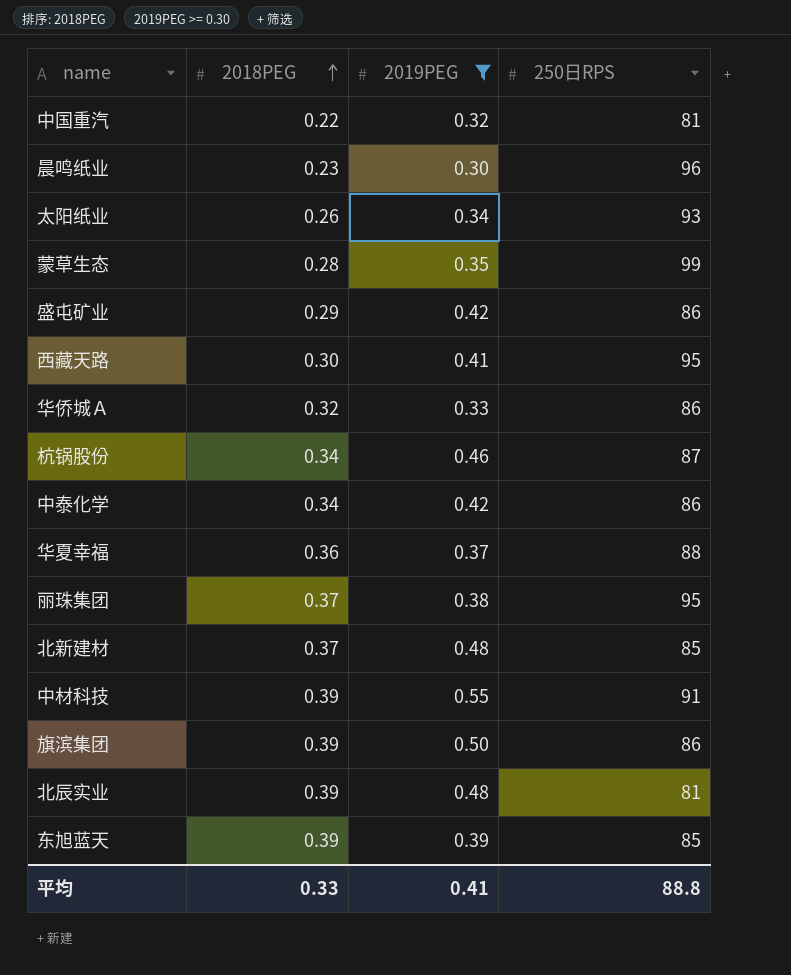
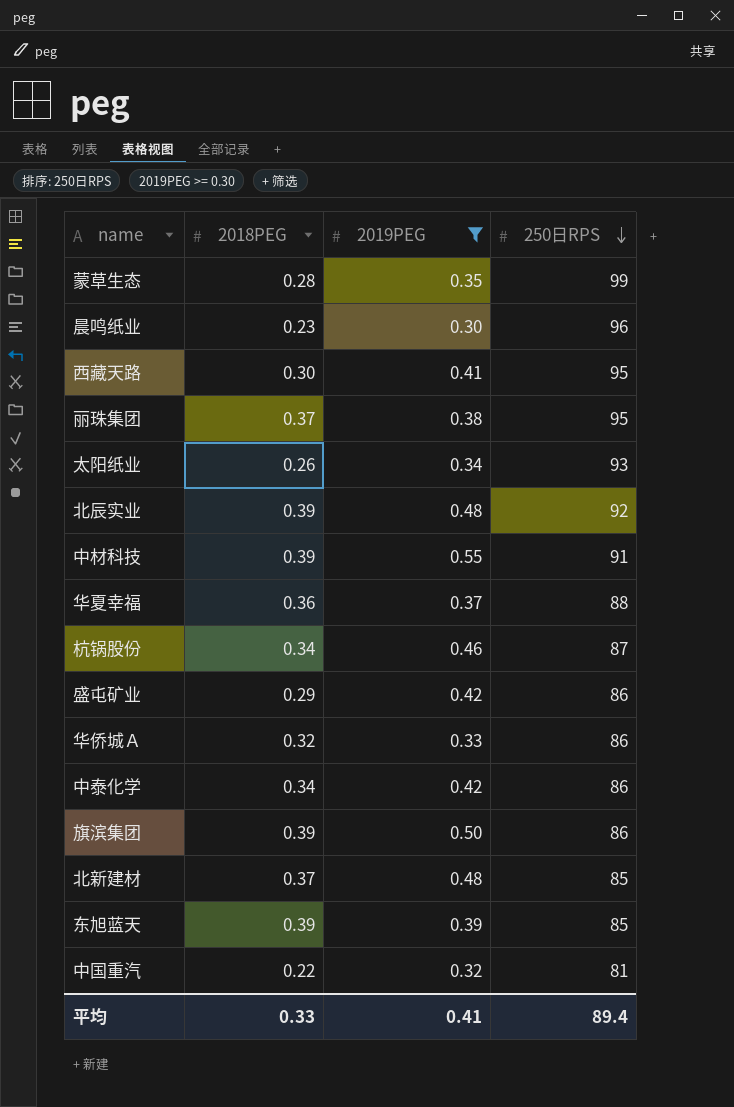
row order: 2018PEG ascending -> 250日RPS descending
北辰实业 | 250日RPS: 81 -> 92
平均 | 250日RPS: 88.8 -> 89.4

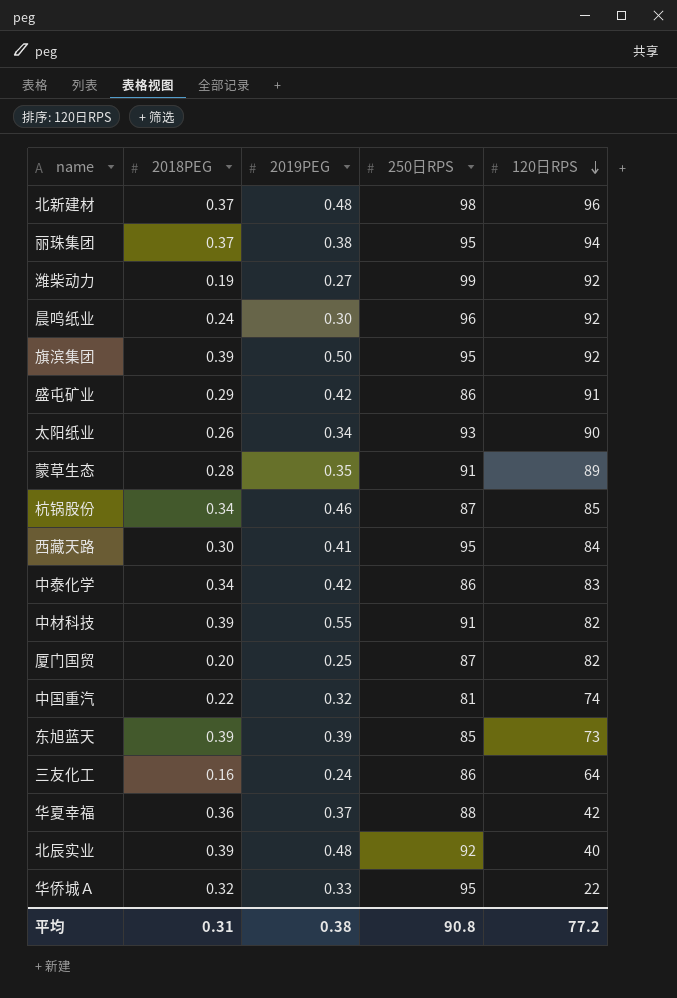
filter: 2019PEG >= 0.30 -> none
row order: 250日RPS descending -> 120日RPS descending
column 120日RPS | position: none -> 5
北新建材 | 250日RPS: 85 -> 98
晨鸣纸业 | 2018PEG: 0.23 -> 0.24
旗滨集团 | 250日RPS: 86 -> 95
蒙草生态 | 250日RPS: 99 -> 91
华侨城Ａ | 250日RPS: 86 -> 95
平均 | 2018PEG: 0.33 -> 0.31
平均 | 2019PEG: 0.41 -> 0.38
平均 | 250日RPS: 89.4 -> 90.8

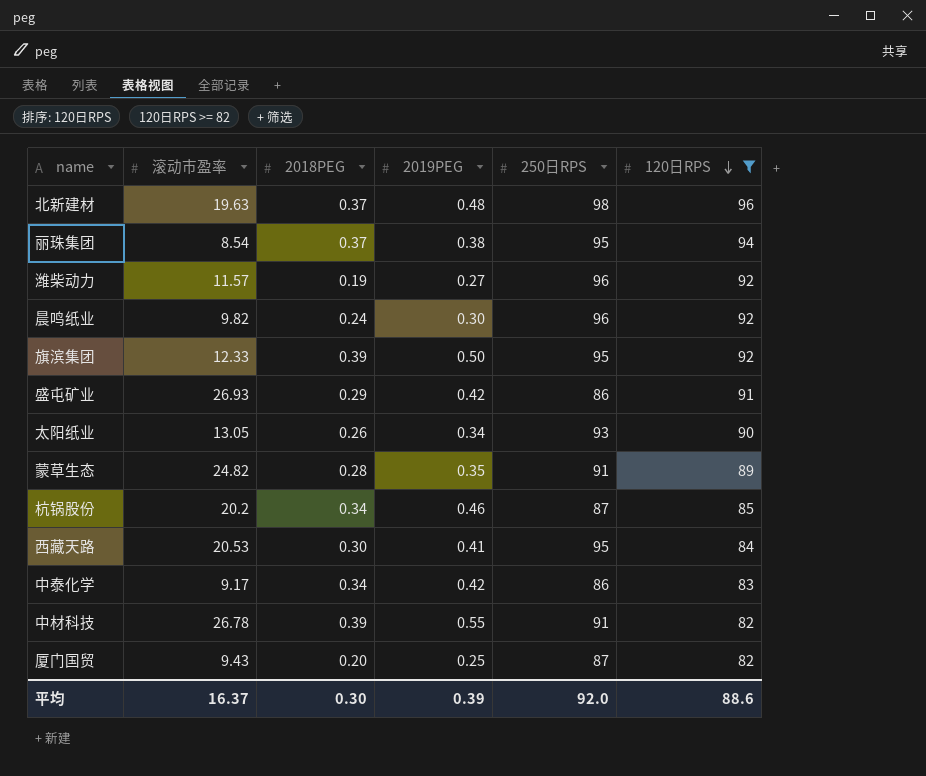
filter: none -> 120日RPS >= 82
column 滚动市盈率 | position: none -> 2
潍柴动力 | 250日RPS: 99 -> 96
平均 | 2018PEG: 0.31 -> 0.30
平均 | 2019PEG: 0.38 -> 0.39
平均 | 250日RPS: 90.8 -> 92.0
平均 | 120日RPS: 77.2 -> 88.6

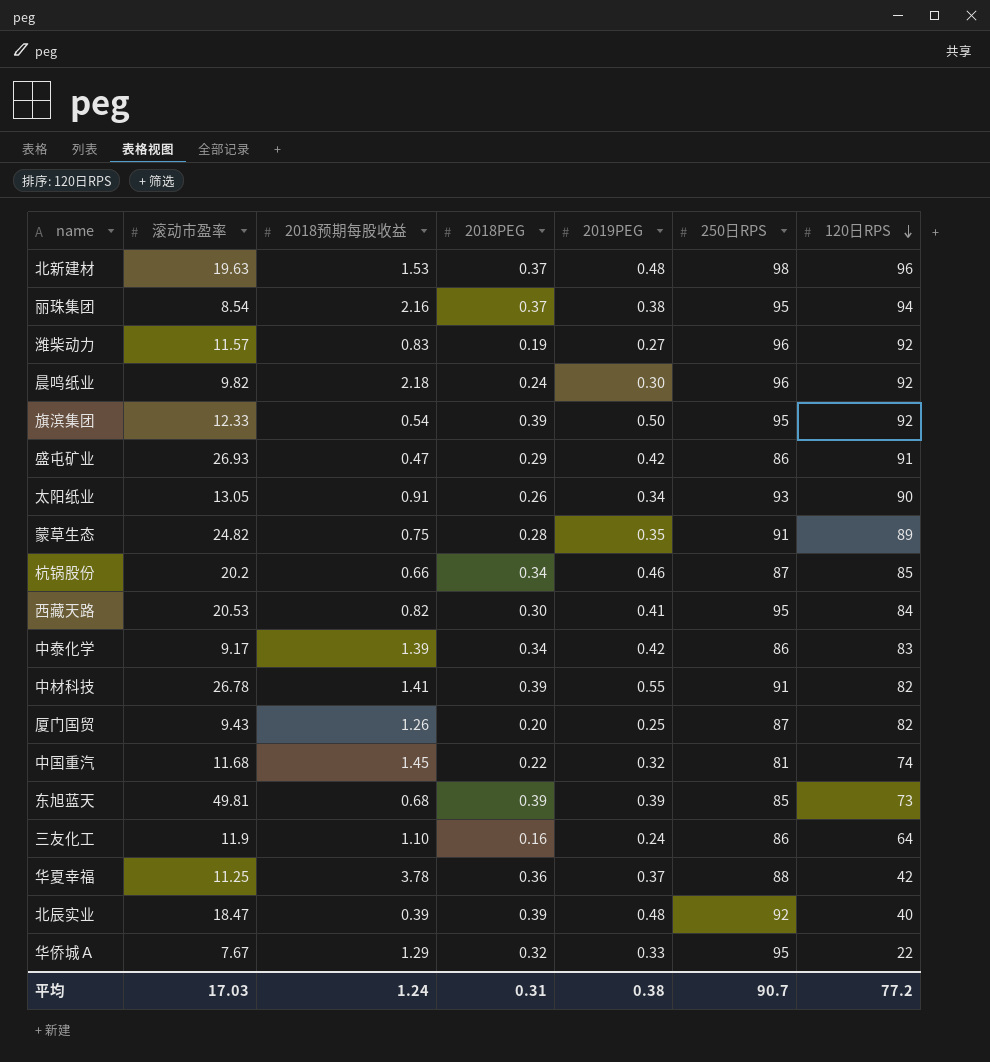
filter: 120日RPS >= 82 -> none
column 2018预期每股收益 | position: none -> 3
平均 | 滚动市盈率: 16.37 -> 17.03
平均 | 2018PEG: 0.30 -> 0.31
平均 | 2019PEG: 0.39 -> 0.38
平均 | 250日RPS: 92.0 -> 90.7
平均 | 120日RPS: 88.6 -> 77.2

